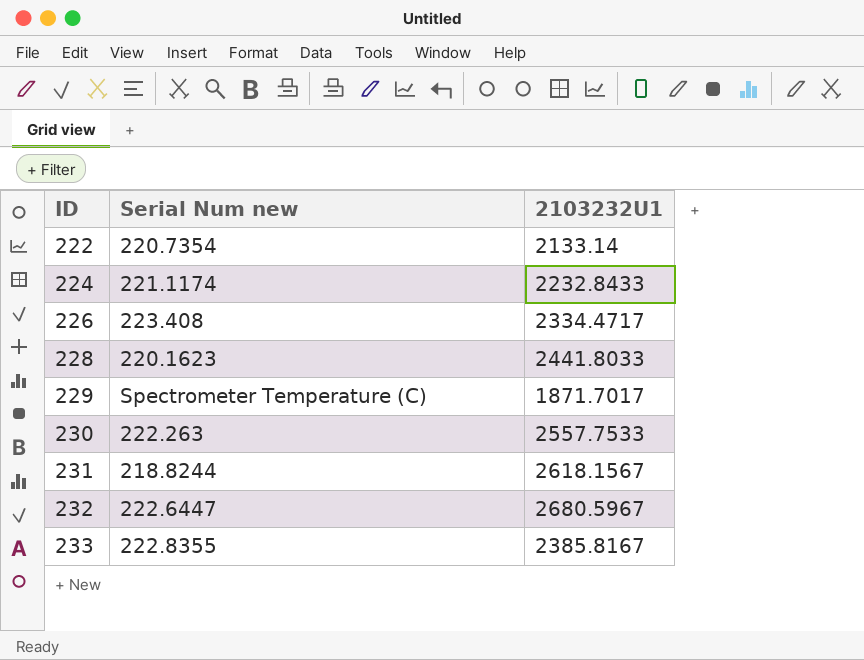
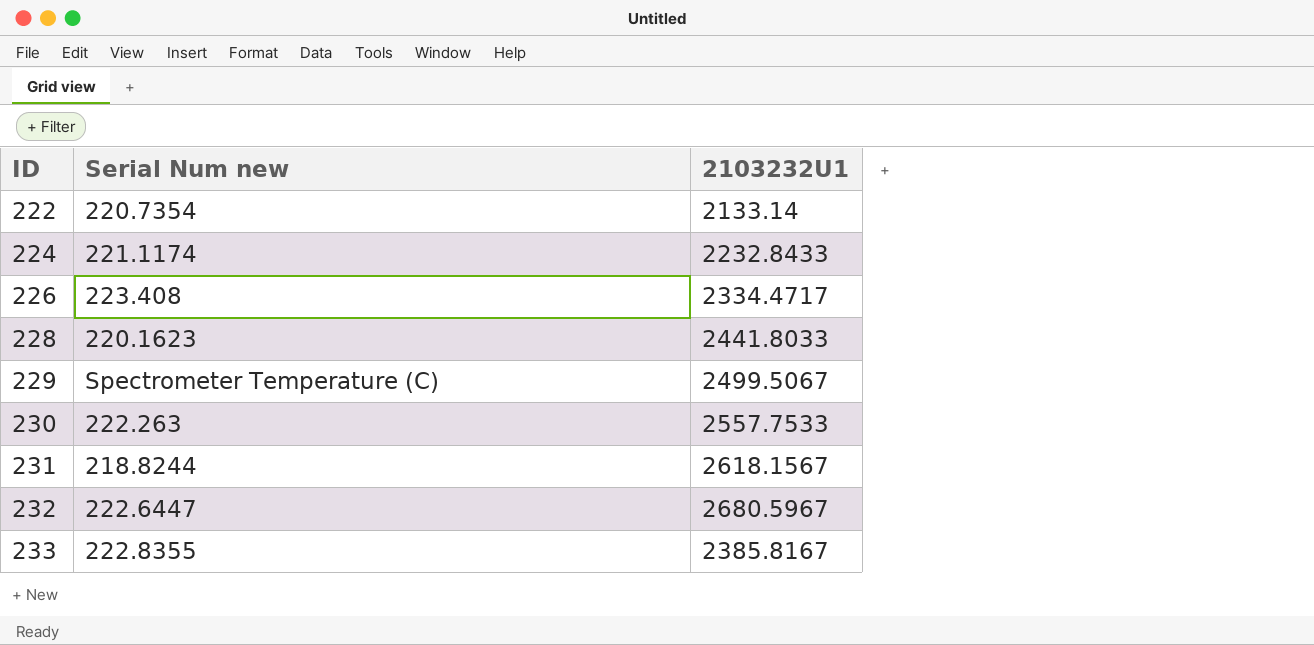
229 | 2103232U1: 1871.7017 -> 2499.5067

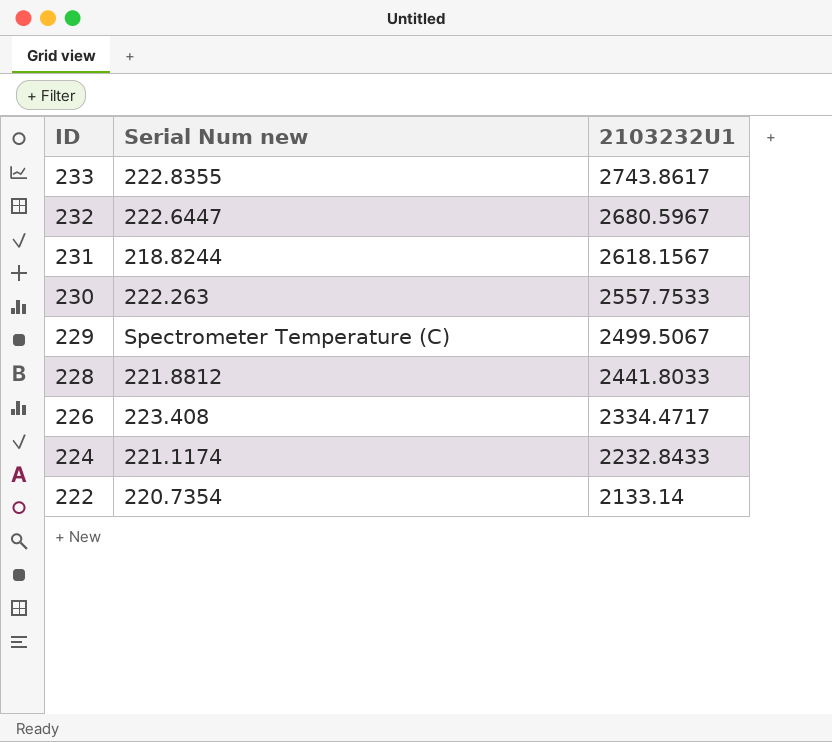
row order: ID ascending -> ID descending
233 | 2103232U1: 2385.8167 -> 2743.8617
228 | Serial Num new: 220.1623 -> 221.8812

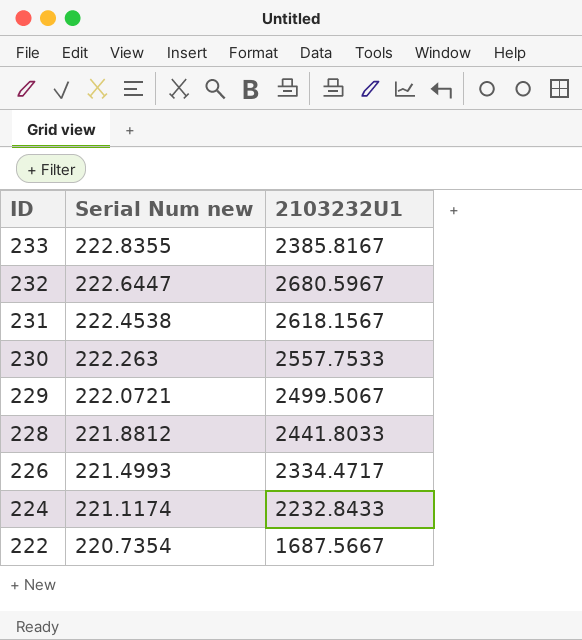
233 | 2103232U1: 2743.8617 -> 2385.8167
231 | Serial Num new: 218.8244 -> 222.4538
229 | Serial Num new: Spectrometer Temperature (C) -> 222.0721
226 | Serial Num new: 223.408 -> 221.4993
222 | 2103232U1: 2133.14 -> 1687.5667

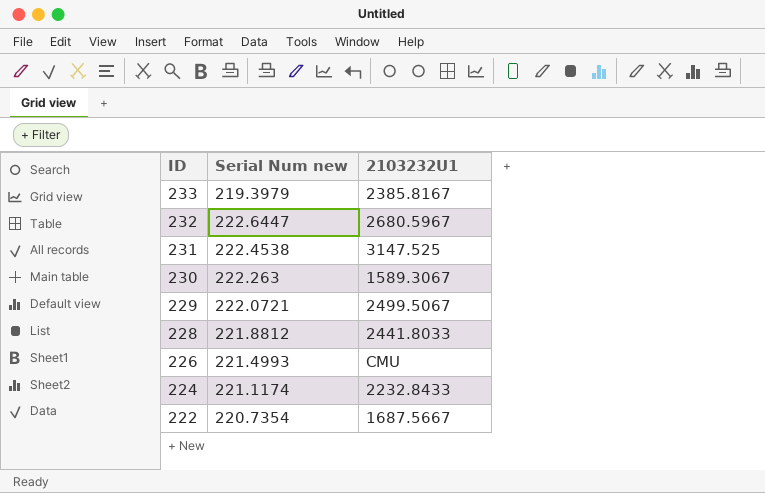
233 | Serial Num new: 222.8355 -> 219.3979
231 | 2103232U1: 2618.1567 -> 3147.525
230 | 2103232U1: 2557.7533 -> 1589.3067
226 | 2103232U1: 2334.4717 -> CMU

